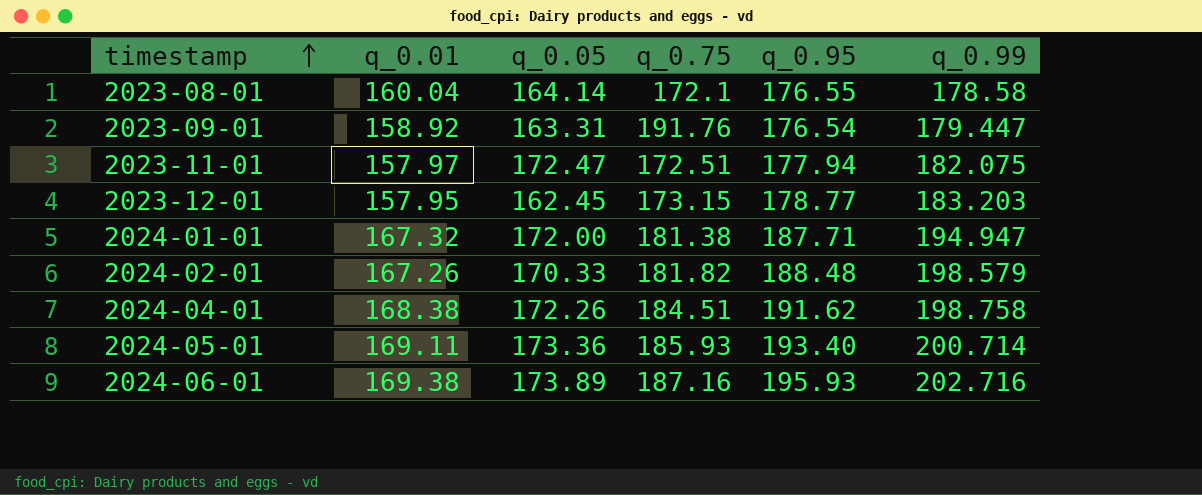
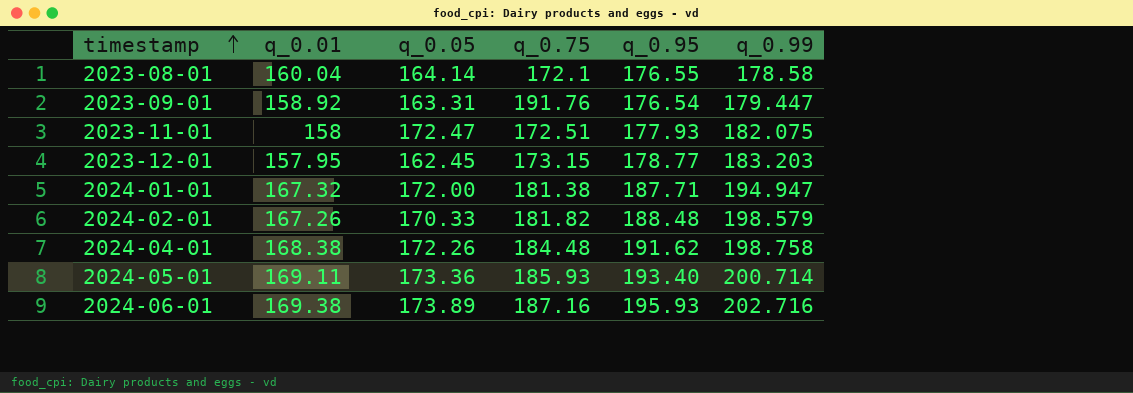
2023-11-01 | q_0.01: 157.97 -> 158
2023-11-01 | q_0.95: 177.94 -> 177.93
2024-04-01 | q_0.75: 184.51 -> 184.48

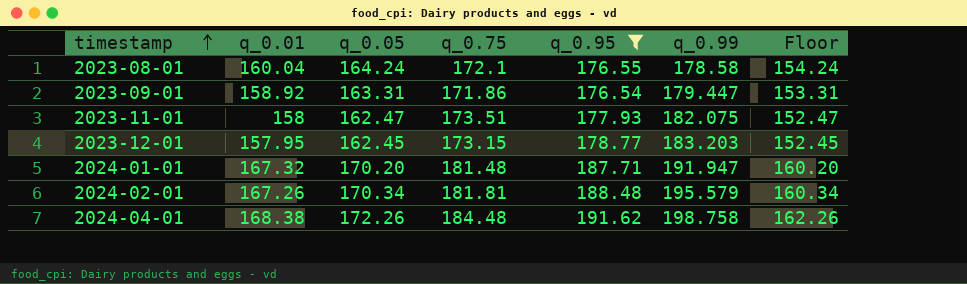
filter: none -> q_0.95 <= 191.62
column Floor | formula: none -> [q_0.05] - 10
2023-08-01 | q_0.05: 164.14 -> 164.24
2023-09-01 | q_0.75: 191.76 -> 171.86
2023-11-01 | q_0.05: 172.47 -> 162.47
2023-11-01 | q_0.75: 172.51 -> 173.51
2024-01-01 | q_0.05: 172.00 -> 170.20
2024-01-01 | q_0.75: 181.38 -> 181.48
2024-01-01 | q_0.99: 194.947 -> 191.947
2024-02-01 | q_0.05: 170.33 -> 170.34
2024-02-01 | q_0.75: 181.82 -> 181.81
2024-02-01 | q_0.99: 198.579 -> 195.579

